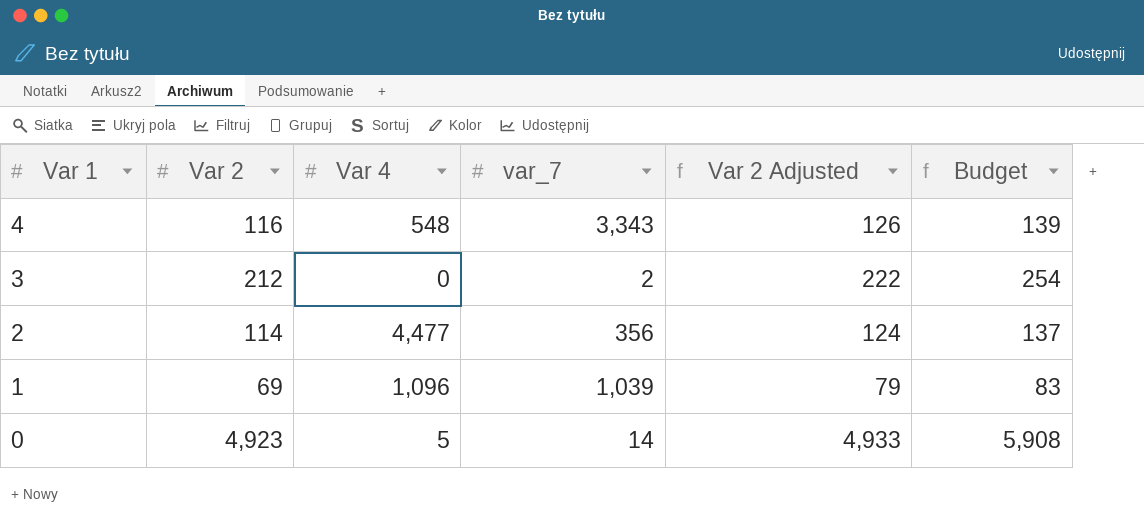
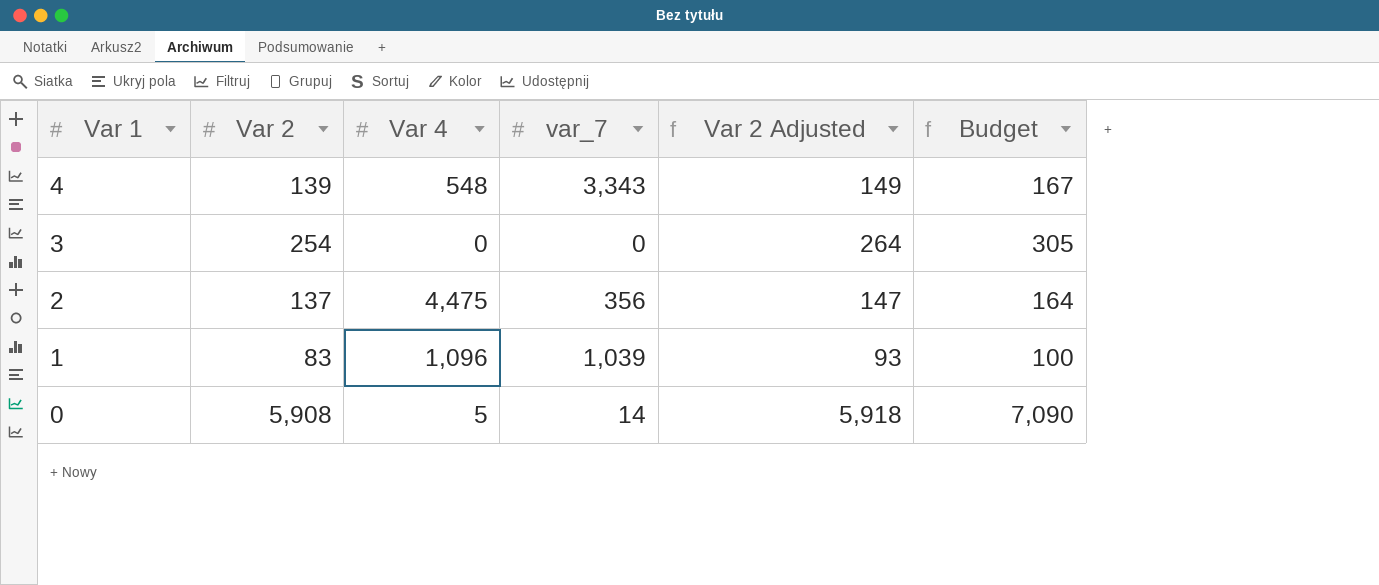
4 | Var 2: 116 -> 139
4 | Var 2 Adjusted: 126 -> 149
4 | Budget: 139 -> 167
3 | Var 2: 212 -> 254
3 | var_7: 2 -> 0
3 | Var 2 Adjusted: 222 -> 264
3 | Budget: 254 -> 305
2 | Var 2: 114 -> 137
2 | Var 4: 4,477 -> 4,475
2 | Var 2 Adjusted: 124 -> 147
2 | Budget: 137 -> 164
1 | Var 2: 69 -> 83
1 | Var 2 Adjusted: 79 -> 93
1 | Budget: 83 -> 100
0 | Var 2: 4,923 -> 5,908
0 | Var 2 Adjusted: 4,933 -> 5,918
0 | Budget: 5,908 -> 7,090

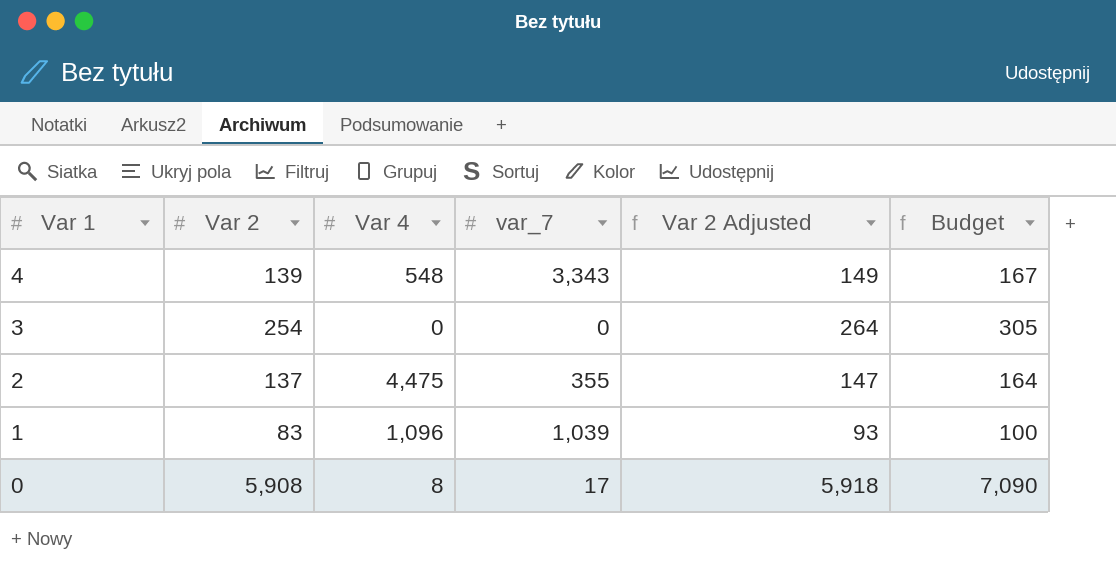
2 | var_7: 356 -> 355
0 | Var 4: 5 -> 8
0 | var_7: 14 -> 17

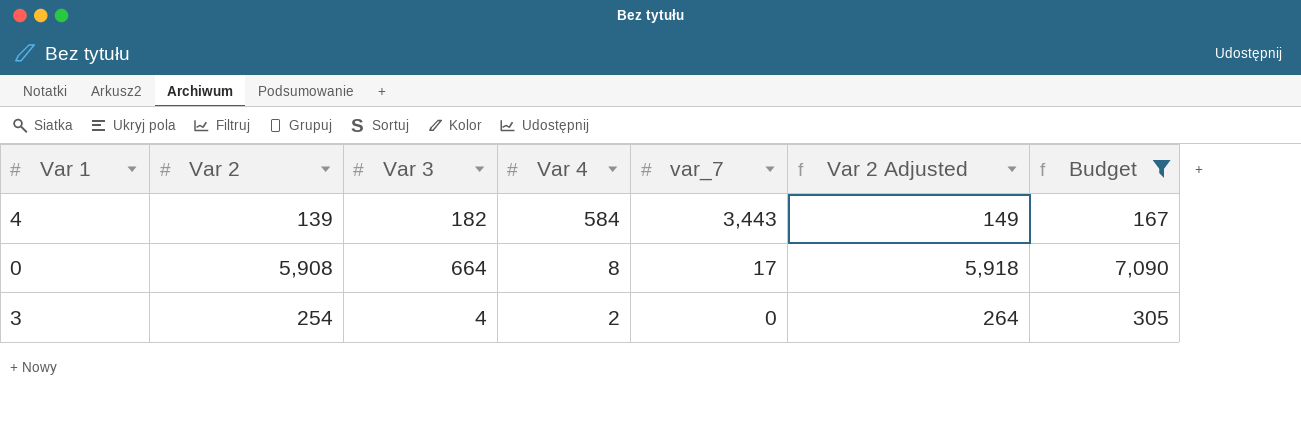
filter: none -> Budget >= 167
row order: Var 1 descending -> Var 4 descending
column Var 3 | position: none -> 3
4 | Var 4: 548 -> 584
4 | var_7: 3,343 -> 3,443
3 | Var 4: 0 -> 2

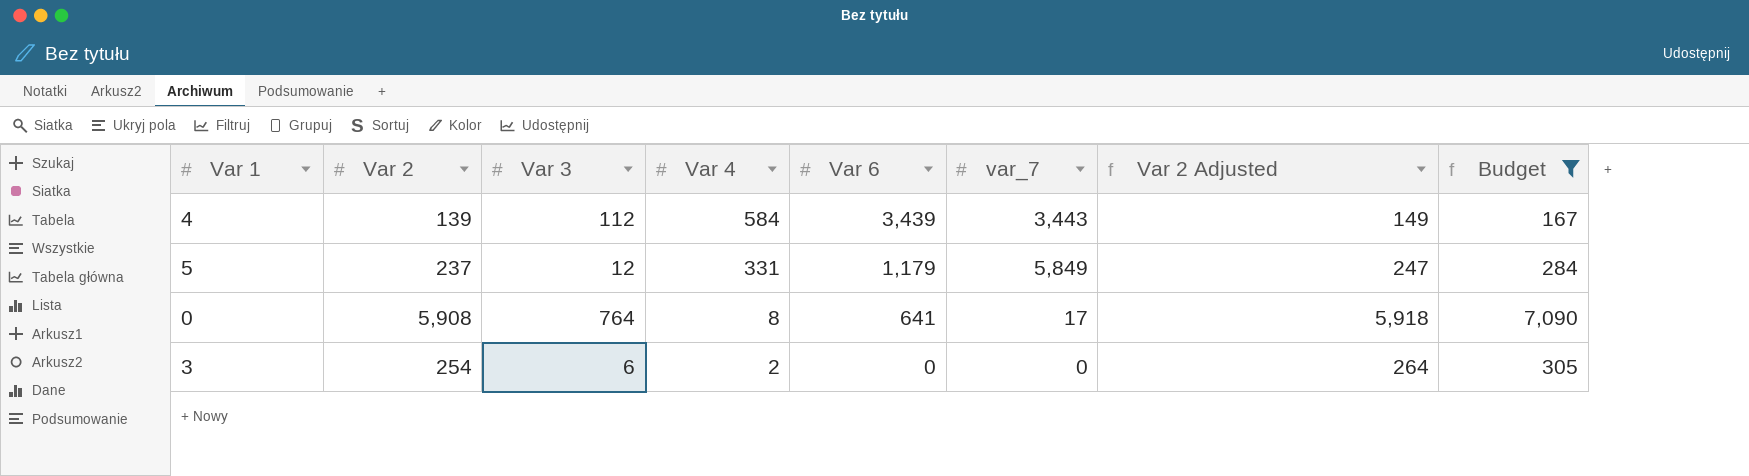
column Var 6 | position: none -> 5
4 | Var 3: 182 -> 112
row 5: none -> 237 | 12 | 331 | 1,179 | 5,849 | 247 | 284
0 | Var 3: 664 -> 764
3 | Var 3: 4 -> 6

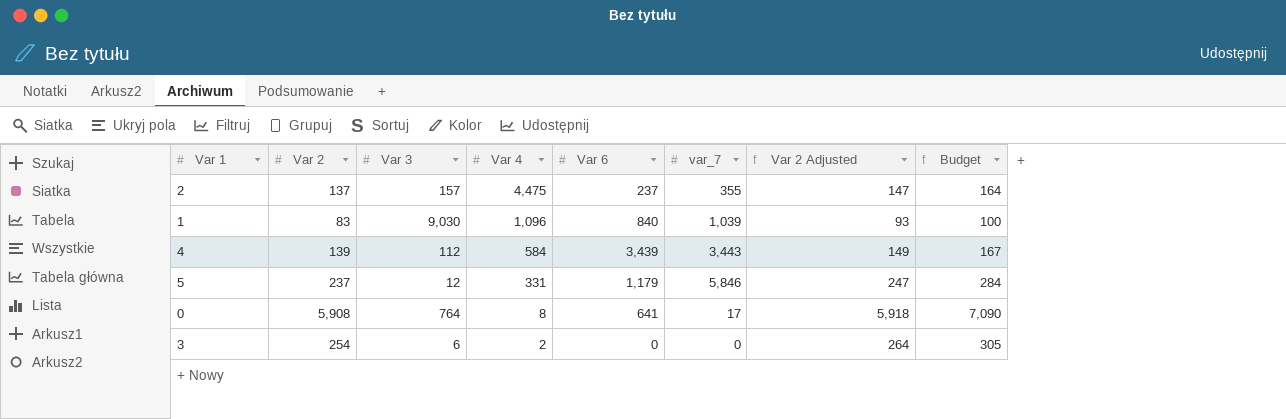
filter: Budget >= 167 -> none
5 | var_7: 5,849 -> 5,846

